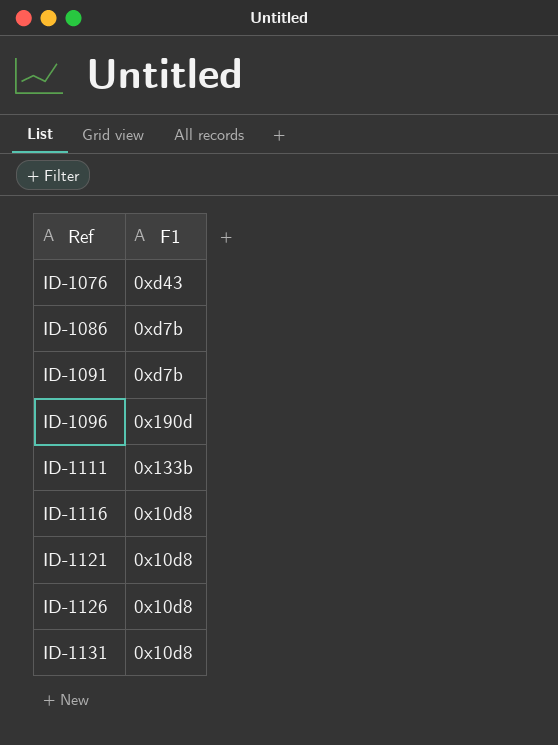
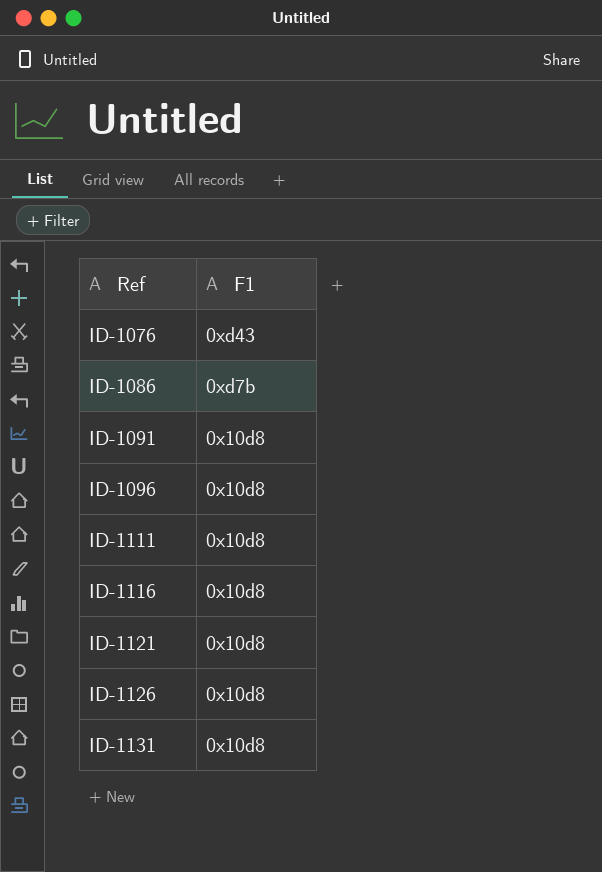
ID-1091 | F1: 0xd7b -> 0x10d8
ID-1096 | F1: 0x190d -> 0x10d8
ID-1111 | F1: 0x133b -> 0x10d8

